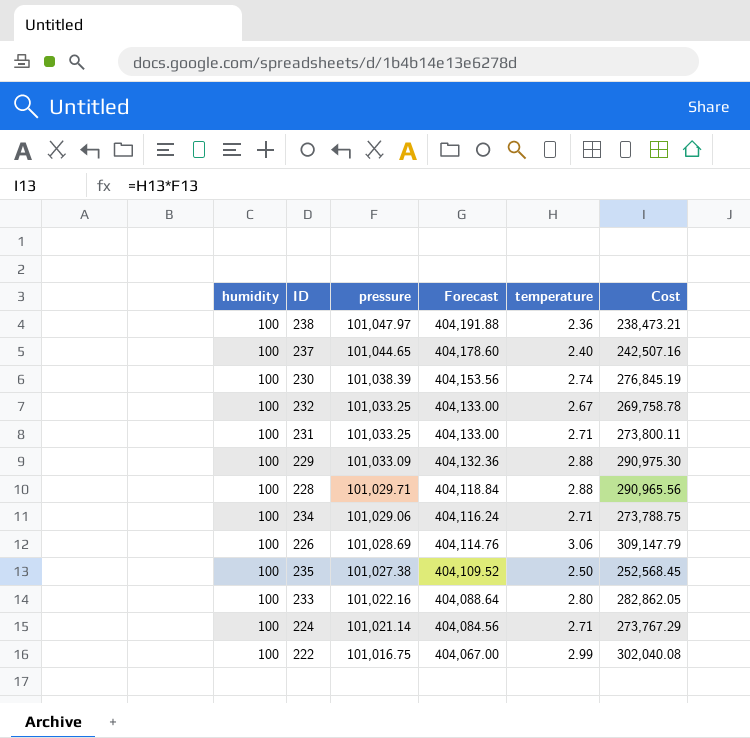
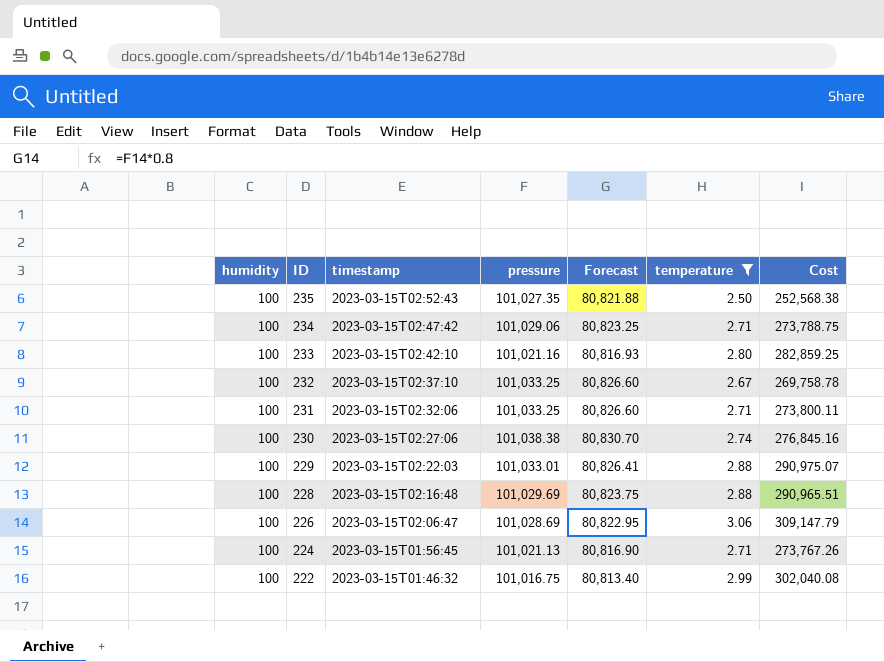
filter: none -> temperature >= 2.50
row order: pressure descending -> ID descending
column timestamp | position: none -> 3
column Forecast | formula: [pressure] * 4 -> [pressure] * 0.8
235 | pressure: 101,027.38 -> 101,027.35
235 | Cost: 252,568.45 -> 252,568.38
233 | pressure: 101,022.16 -> 101,021.16
233 | Cost: 282,862.05 -> 282,859.25
230 | pressure: 101,038.39 -> 101,038.38
230 | Cost: 276,845.19 -> 276,845.16
229 | pressure: 101,033.09 -> 101,033.01
229 | Cost: 290,975.30 -> 290,975.07
228 | pressure: 101,029.71 -> 101,029.69
228 | Cost: 290,965.56 -> 290,965.51
224 | pressure: 101,021.14 -> 101,021.13
224 | Cost: 273,767.29 -> 273,767.26

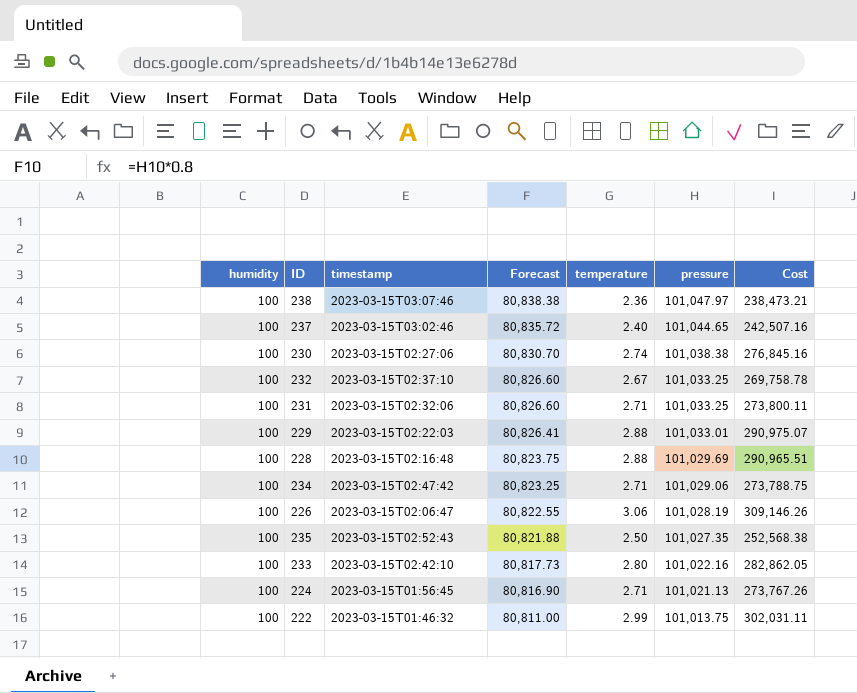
filter: temperature >= 2.50 -> none
row order: ID descending -> Forecast descending
column pressure | position: 4 -> 6
226 | Forecast: 80,822.95 -> 80,822.55
226 | pressure: 101,028.69 -> 101,028.19
226 | Cost: 309,147.79 -> 309,146.26
233 | Forecast: 80,816.93 -> 80,817.73
233 | pressure: 101,021.16 -> 101,022.16
233 | Cost: 282,859.25 -> 282,862.05
222 | Forecast: 80,813.40 -> 80,811.00
222 | pressure: 101,016.75 -> 101,013.75
222 | Cost: 302,040.08 -> 302,031.11

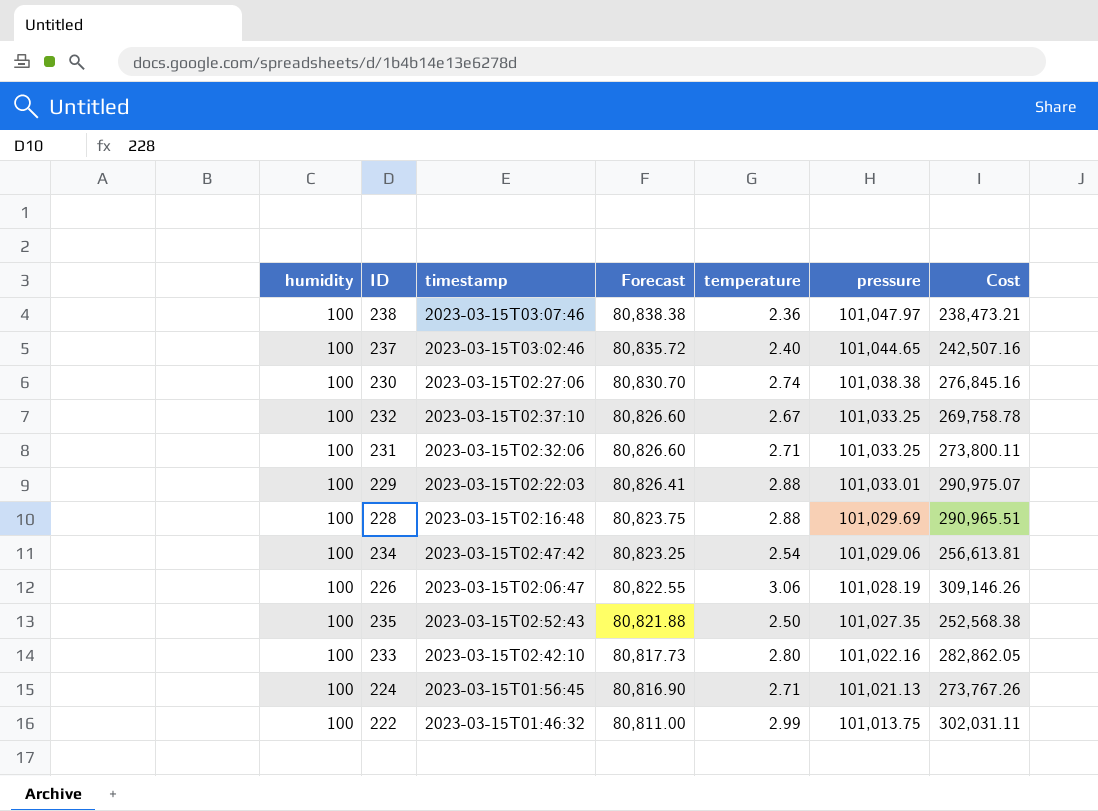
234 | temperature: 2.71 -> 2.54
234 | Cost: 273,788.75 -> 256,613.81

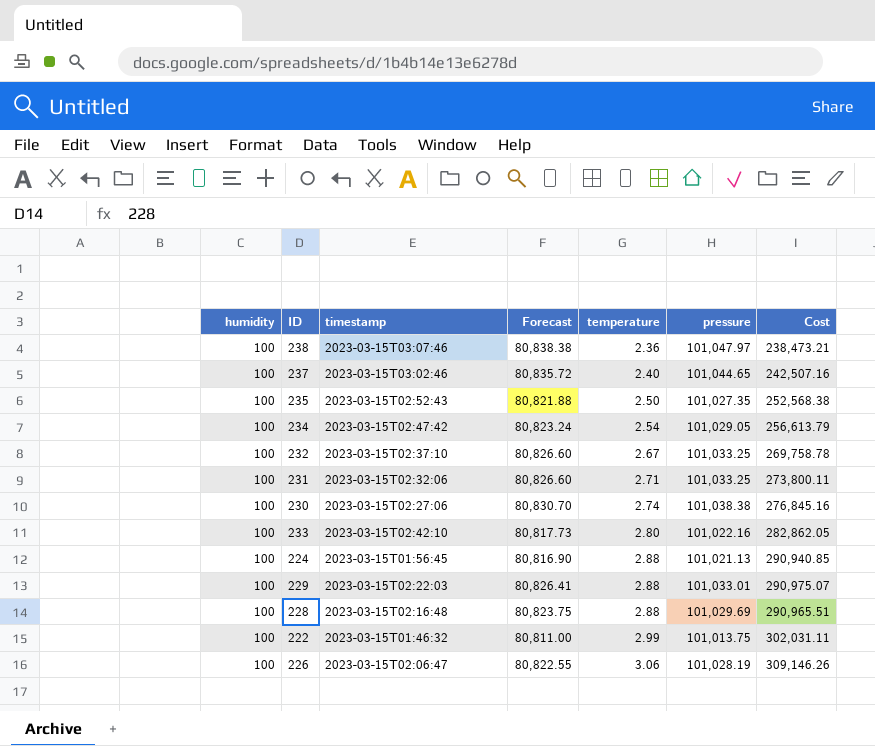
row order: Forecast descending -> temperature ascending
234 | Forecast: 80,823.25 -> 80,823.24
234 | pressure: 101,029.06 -> 101,029.05
234 | Cost: 256,613.81 -> 256,613.79
224 | temperature: 2.71 -> 2.88
224 | Cost: 273,767.26 -> 290,940.85

